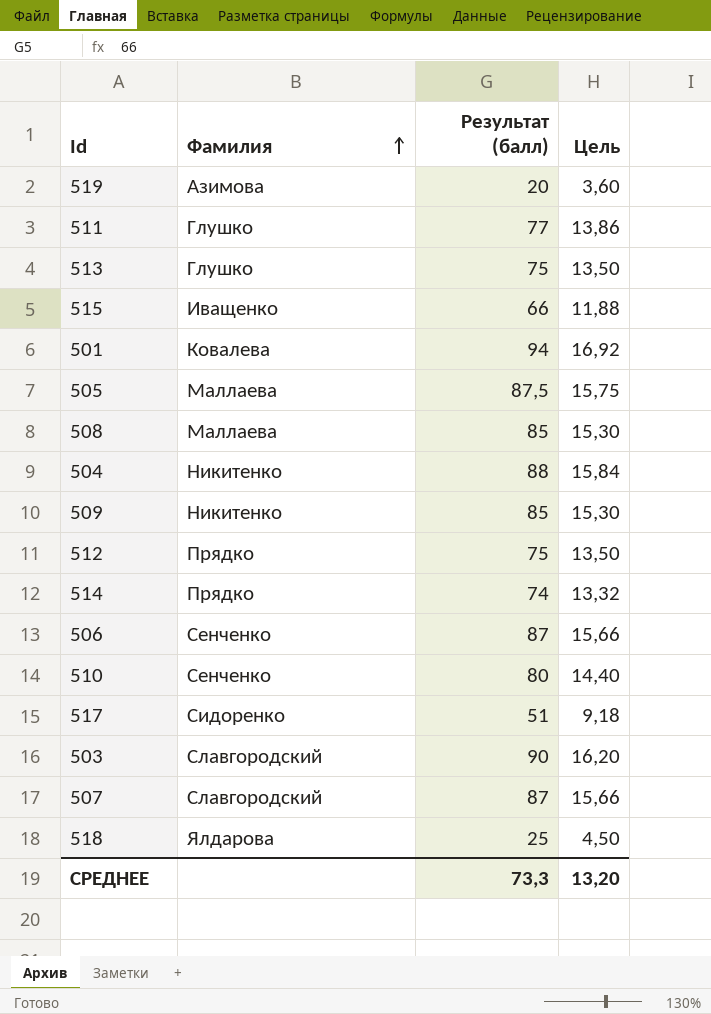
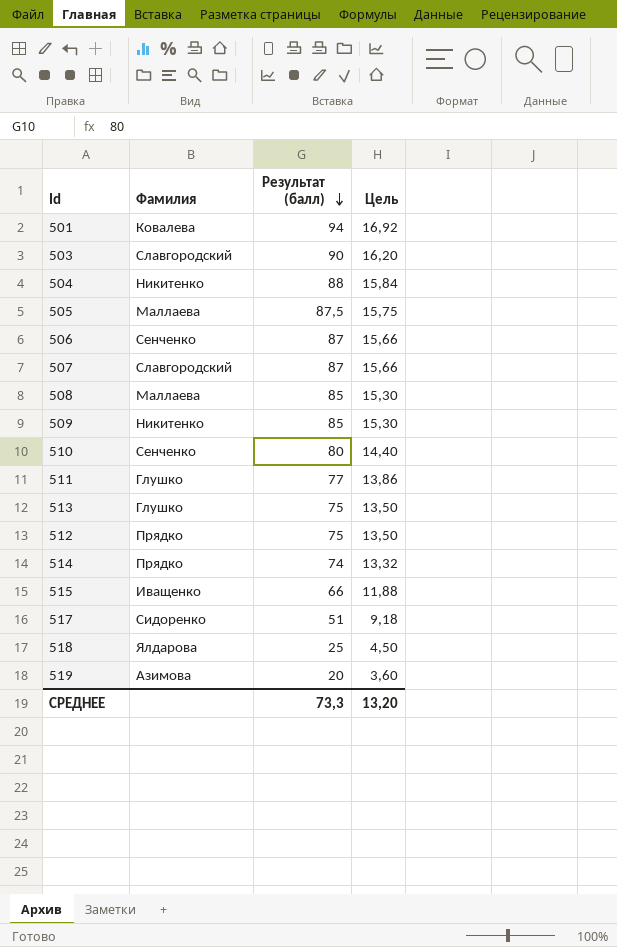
row order: Фамилия ascending -> Результат (балл) descending

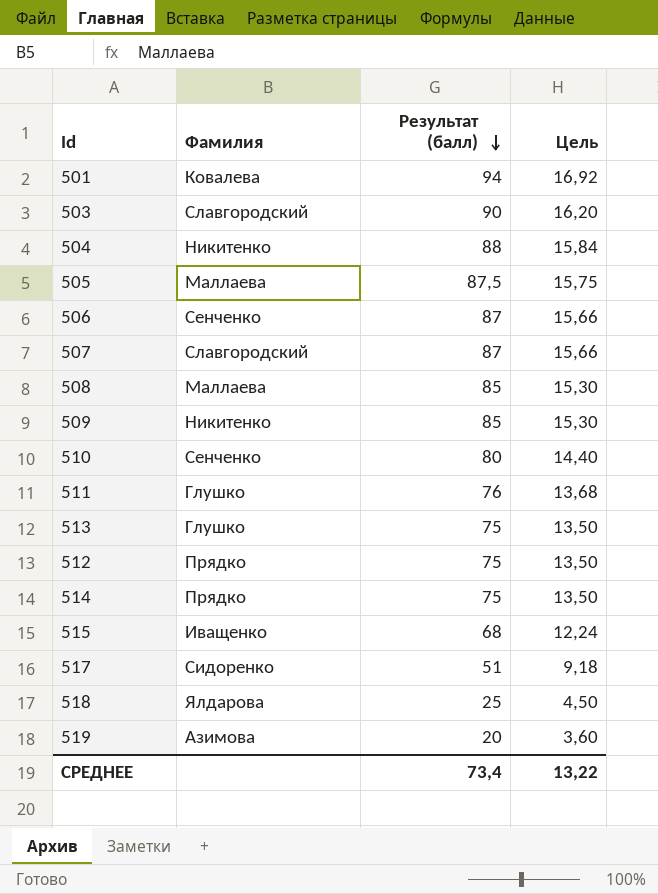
511 | Результат (балл): 77 -> 76
511 | Цель: 13,86 -> 13,68
514 | Результат (балл): 74 -> 75
514 | Цель: 13,32 -> 13,50
515 | Результат (балл): 66 -> 68
515 | Цель: 11,88 -> 12,24
СРЕДНЕЕ | Результат (балл): 73,3 -> 73,4
СРЕДНЕЕ | Цель: 13,20 -> 13,22

